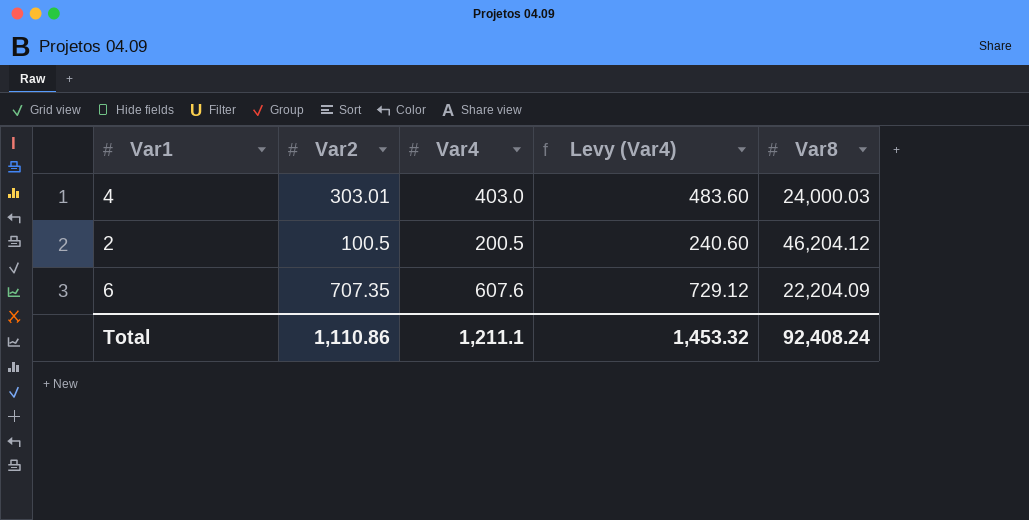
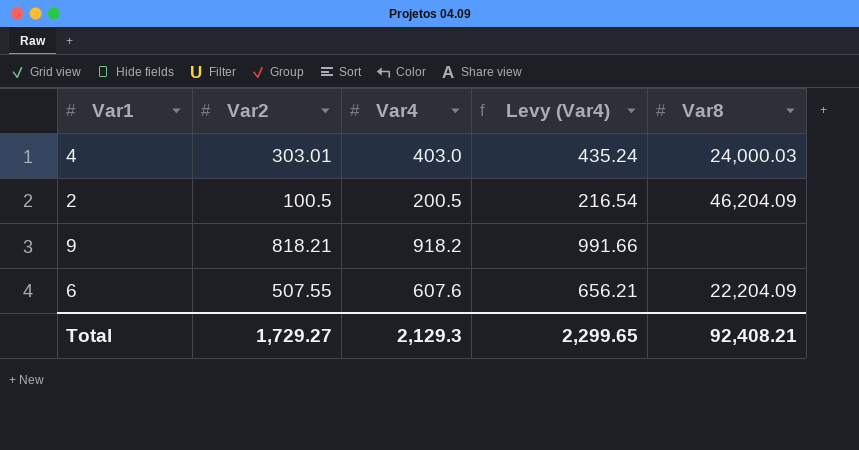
column Levy (Var4) | formula: [Var4] * 1.2 -> [Var4] * 1.08
2 | Var8: 46,204.12 -> 46,204.09
row 9: none -> 818.21 | 918.2 | 991.66 | none
6 | Var2: 707.35 -> 507.55
Total | Var2: 1,110.86 -> 1,729.27
Total | Var4: 1,211.1 -> 2,129.3
Total | Levy (Var4): 1,453.32 -> 2,299.65
Total | Var8: 92,408.24 -> 92,408.21

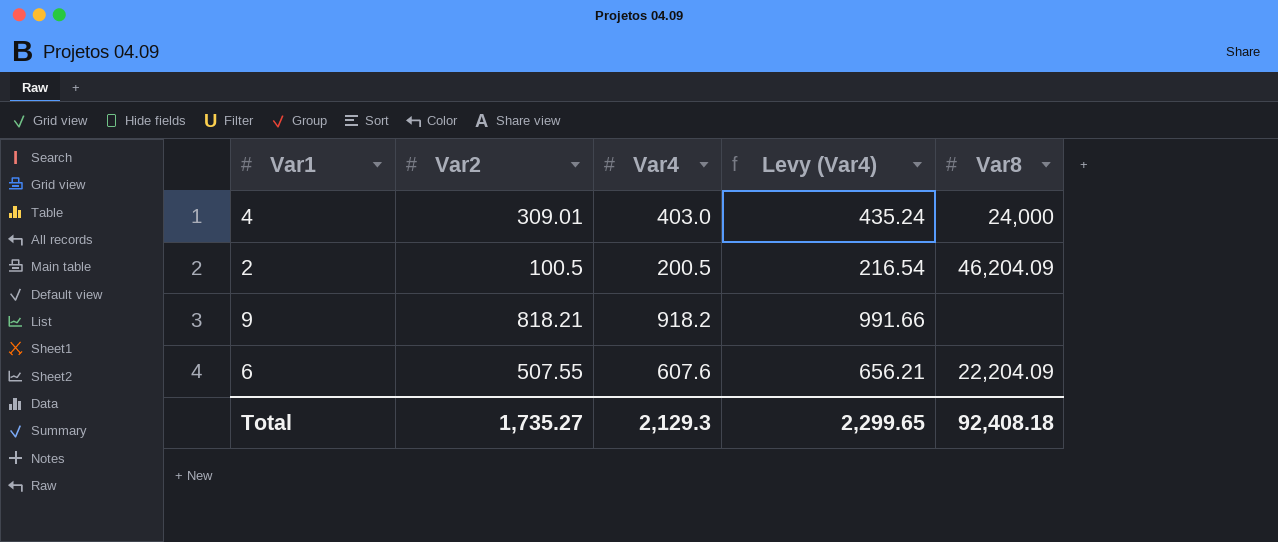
4 | Var2: 303.01 -> 309.01
4 | Var8: 24,000.03 -> 24,000
Total | Var2: 1,729.27 -> 1,735.27
Total | Var8: 92,408.21 -> 92,408.18

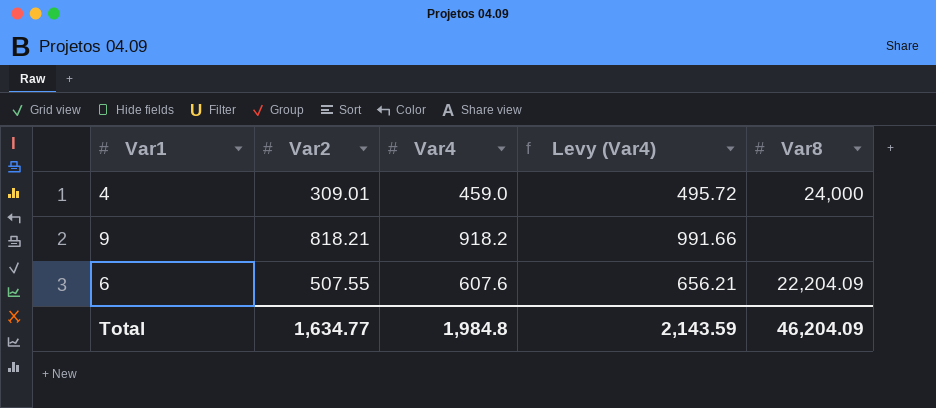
row 2: 100.5 | 200.5 | 216.54 | 46,204.09 -> none
4 | Var4: 403.0 -> 459.0
4 | Levy (Var4): 435.24 -> 495.72
Total | Var2: 1,735.27 -> 1,634.77
Total | Var4: 2,129.3 -> 1,984.8
Total | Levy (Var4): 2,299.65 -> 2,143.59
Total | Var8: 92,408.18 -> 46,204.09

